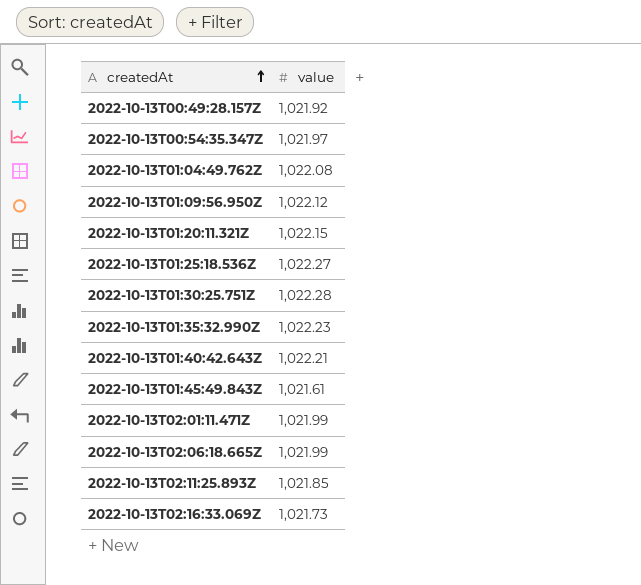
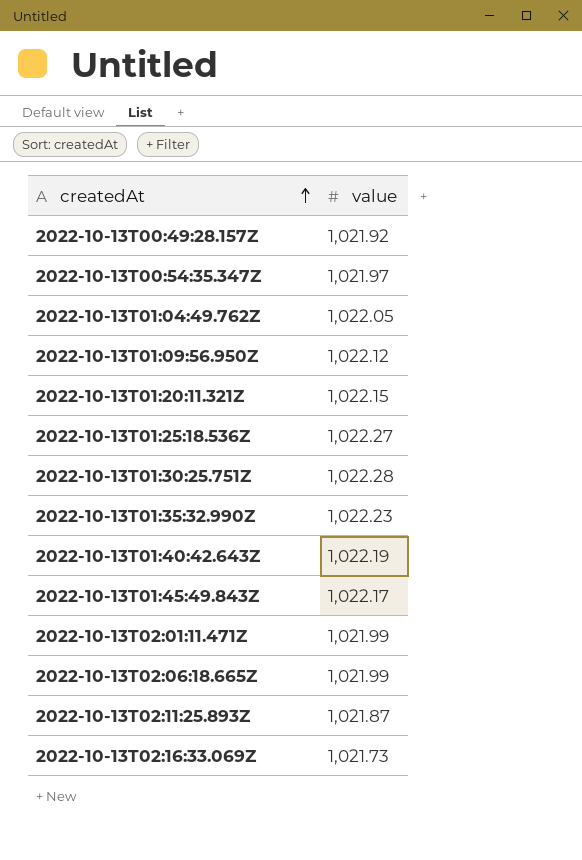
2022-10-13T01:04:49.762Z | value: 1,022.08 -> 1,022.05
2022-10-13T01:40:42.643Z | value: 1,022.21 -> 1,022.19
2022-10-13T01:45:49.843Z | value: 1,021.61 -> 1,022.17
2022-10-13T02:11:25.893Z | value: 1,021.85 -> 1,021.87

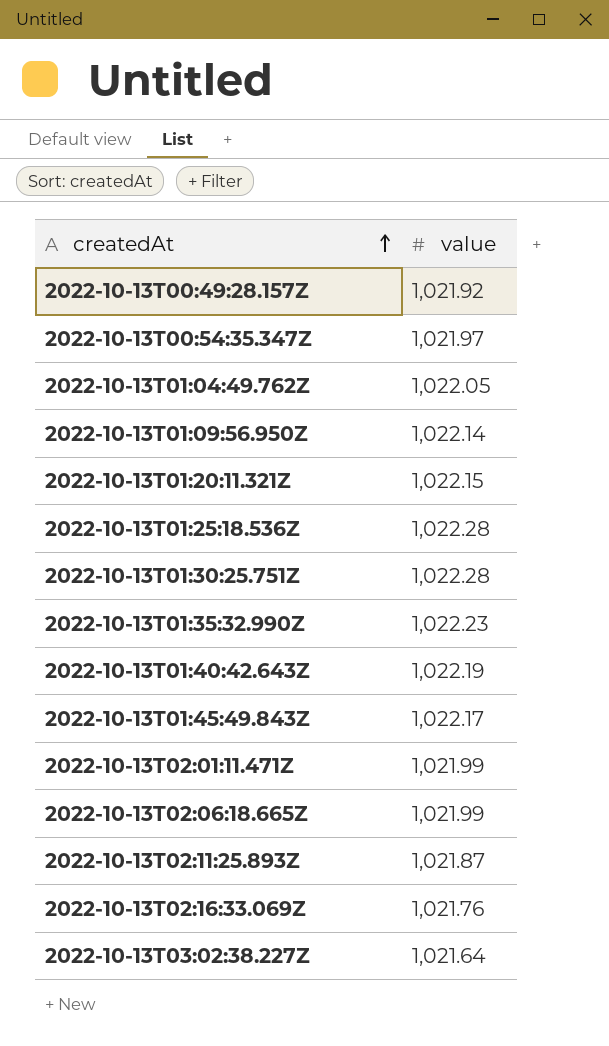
2022-10-13T01:09:56.950Z | value: 1,022.12 -> 1,022.14
2022-10-13T01:25:18.536Z | value: 1,022.27 -> 1,022.28
2022-10-13T02:16:33.069Z | value: 1,021.73 -> 1,021.76
row 2022-10-13T03:02:38.227Z: none -> 1,021.64

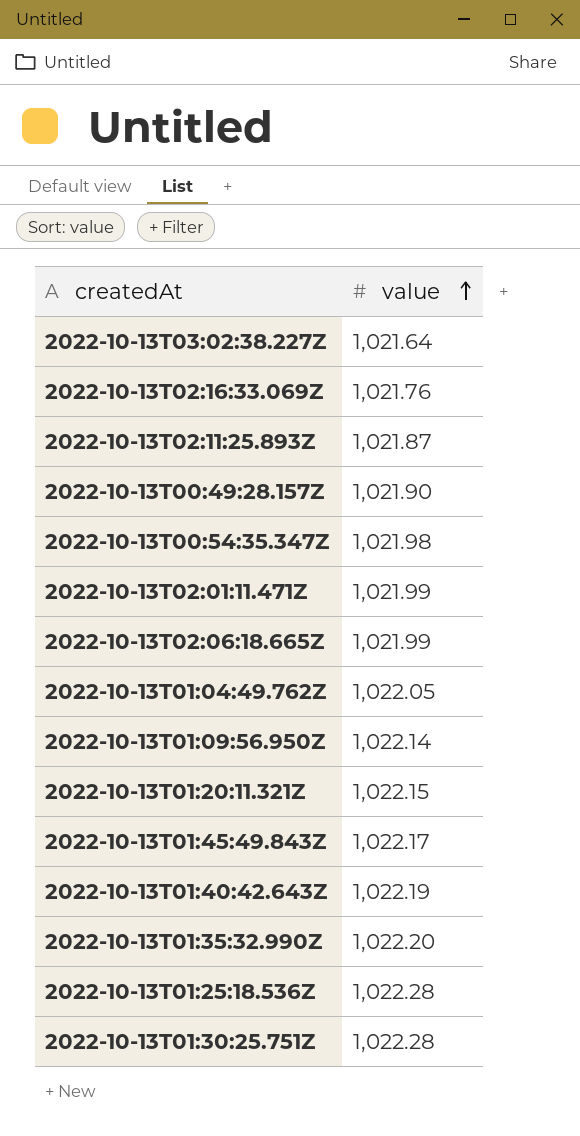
row order: createdAt ascending -> value ascending
2022-10-13T00:49:28.157Z | value: 1,021.92 -> 1,021.90
2022-10-13T00:54:35.347Z | value: 1,021.97 -> 1,021.98
2022-10-13T01:35:32.990Z | value: 1,022.23 -> 1,022.20

